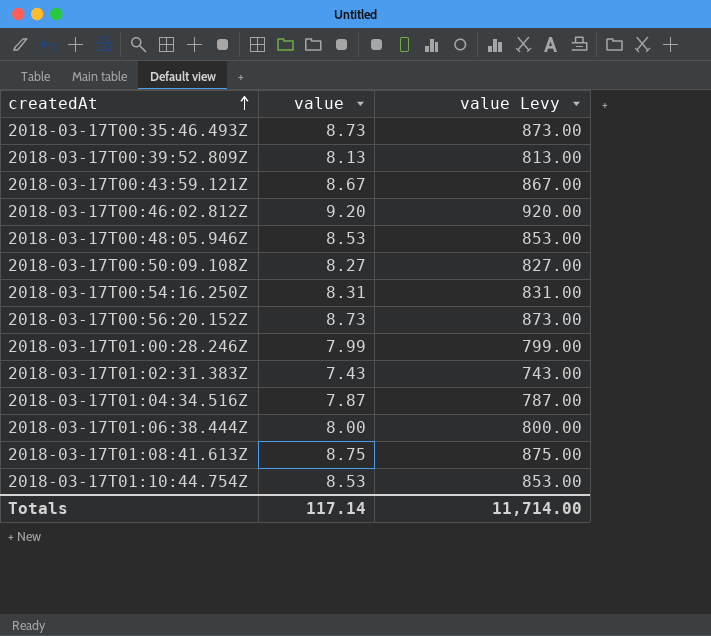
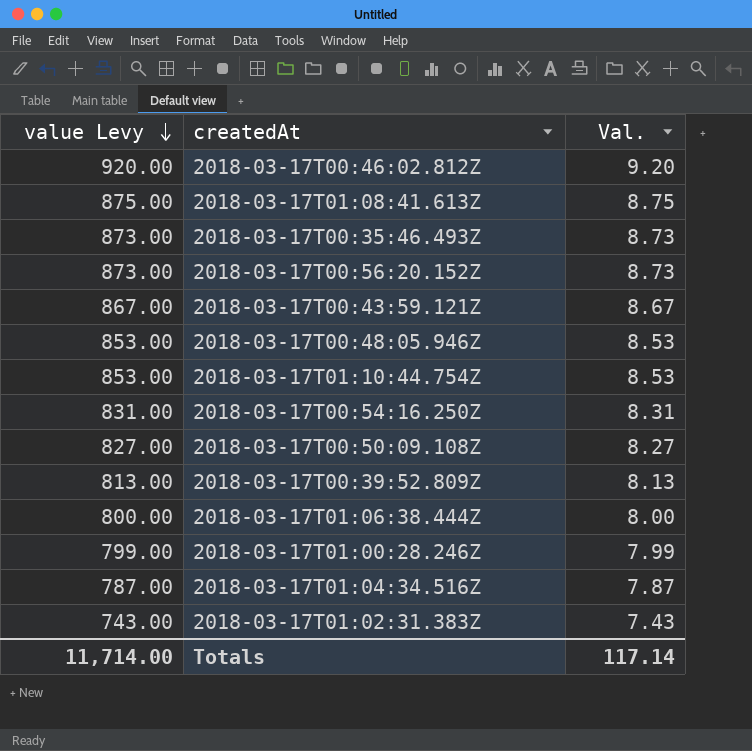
row order: createdAt ascending -> value Levy descending
column value Levy | position: 3 -> 1
column name: value -> Val.

